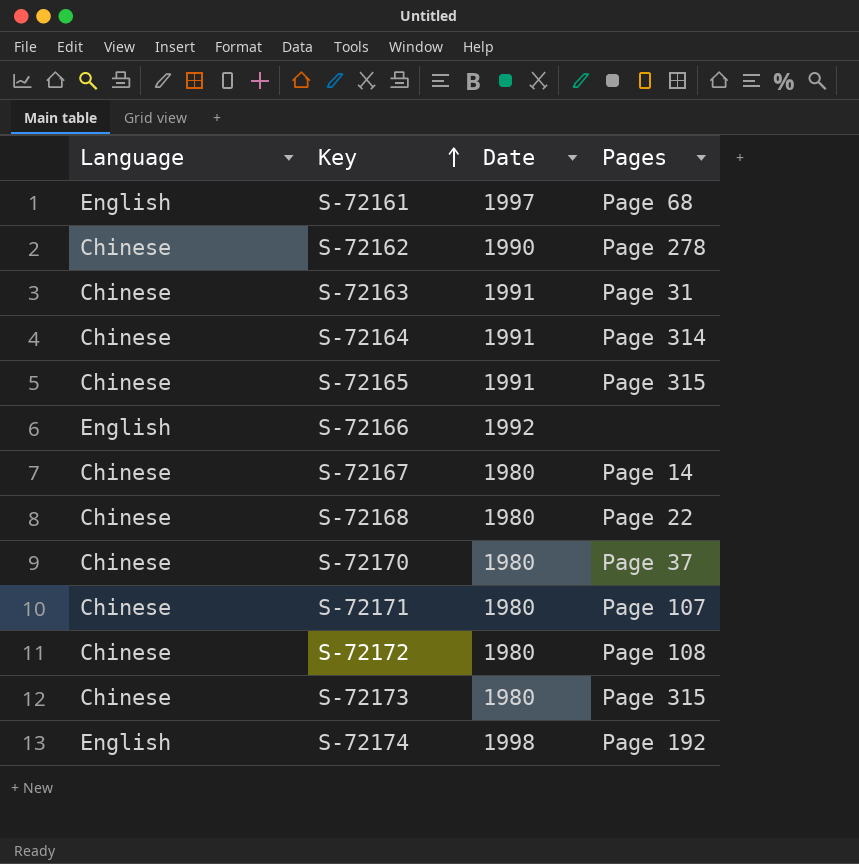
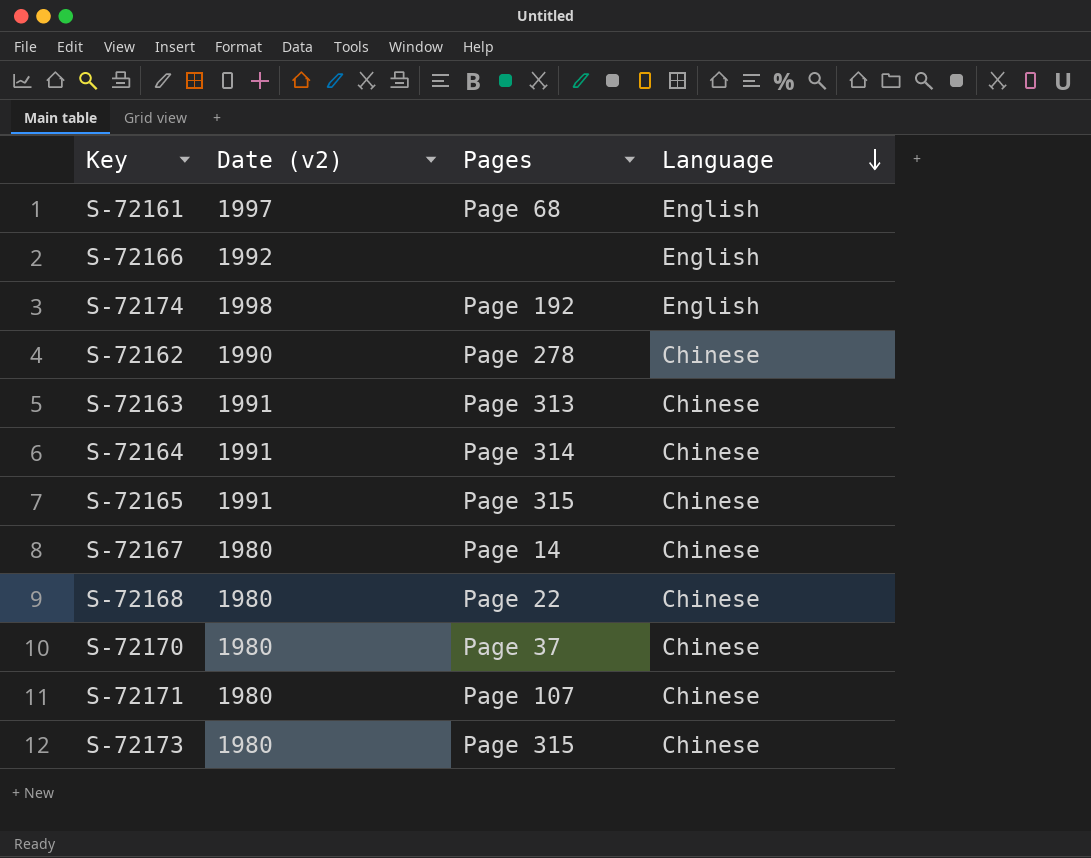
row order: Key ascending -> Language descending
column name: Date -> Date (v2)
column Language | position: 1 -> 4
row S-72172: Chinese | 1980 | Page 108 -> none
S-72163 | Pages: Page 31 -> Page 313

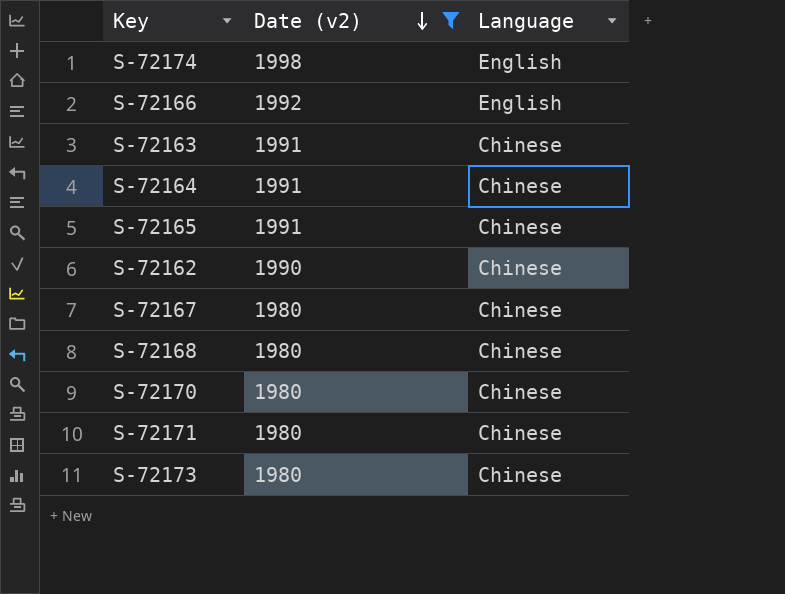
filter: none -> Date (v2) != 1997
row order: Language descending -> Date (v2) descending
column Pages | position: 3 -> none

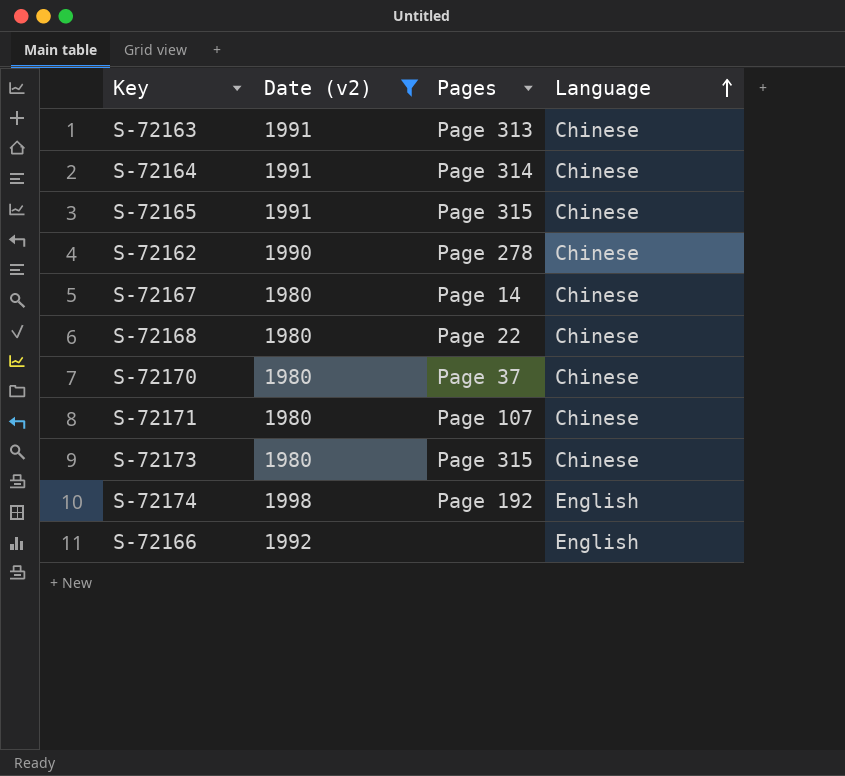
row order: Date (v2) descending -> Language ascending
column Pages | position: none -> 3

